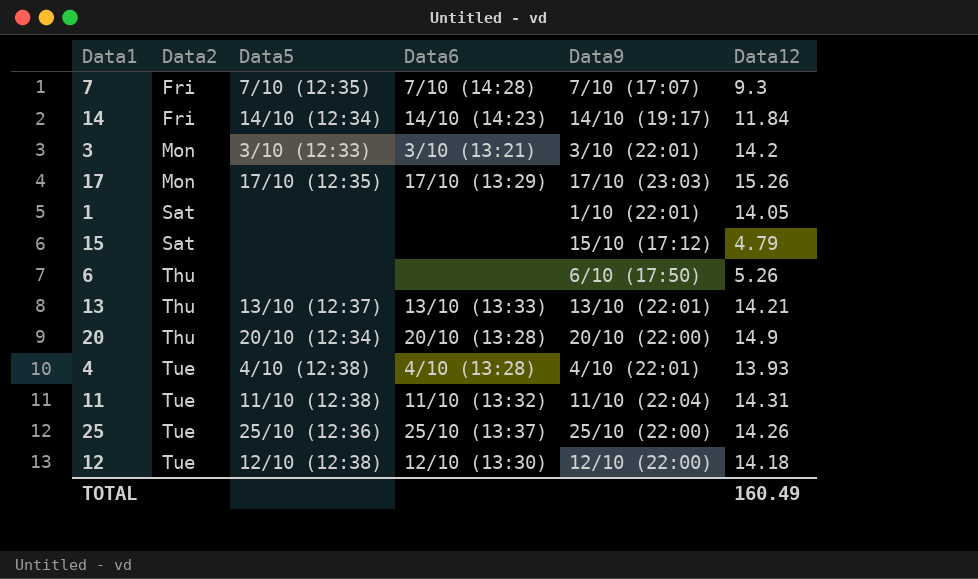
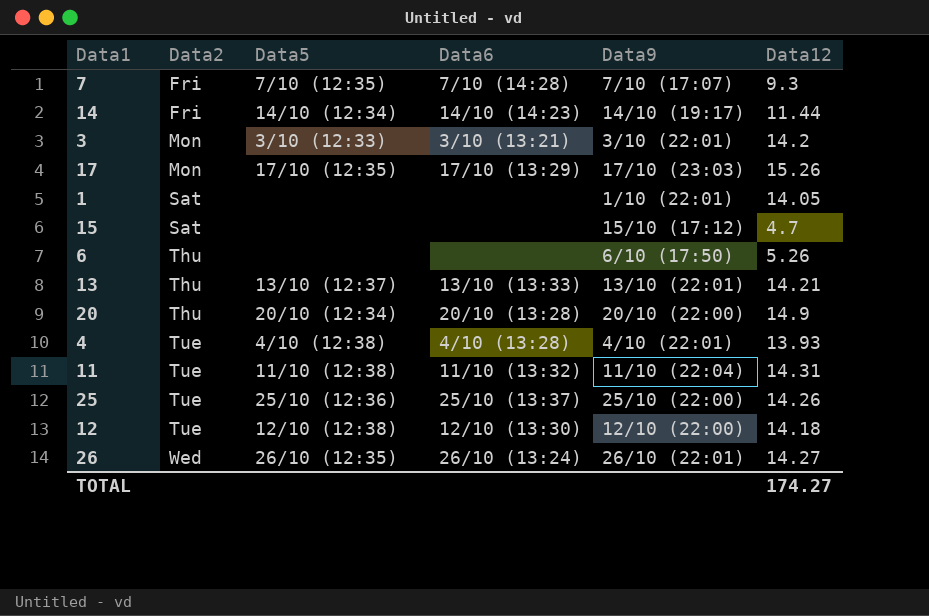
14 | Data12: 11.84 -> 11.44
15 | Data12: 4.79 -> 4.7
row 26: none -> Wed | 26/10 (12:35) | 26/10 (13:24) | 26/10 (22:01) | 14.27
TOTAL | Data12: 160.49 -> 174.27

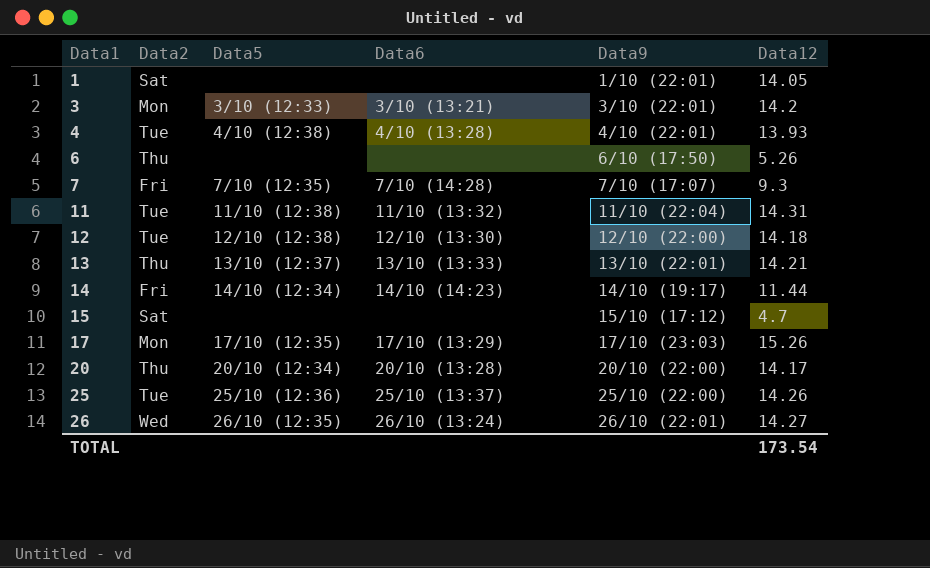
row order: Data2 ascending -> Data1 ascending
20 | Data12: 14.9 -> 14.17
TOTAL | Data12: 174.27 -> 173.54

